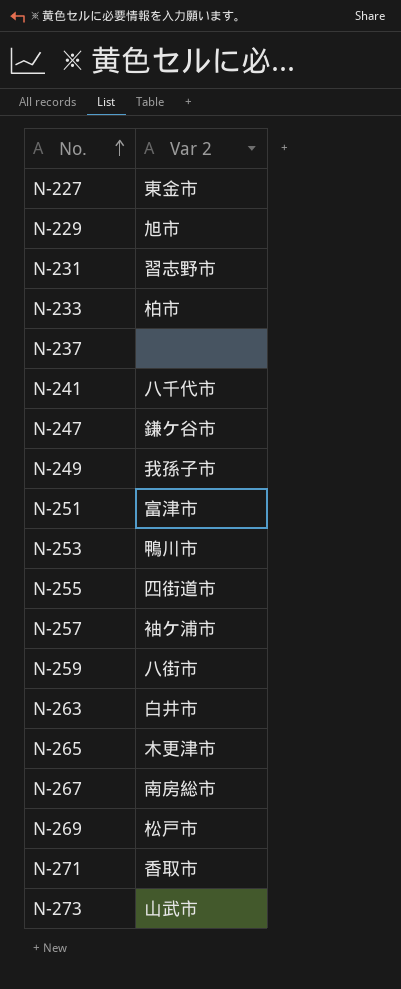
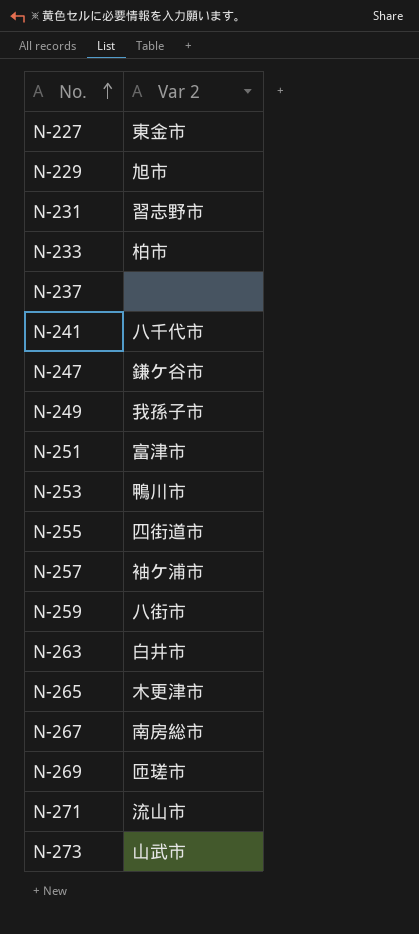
N-269 | Var 2: 松戸市 -> 匝瑳市
N-271 | Var 2: 香取市 -> 流山市

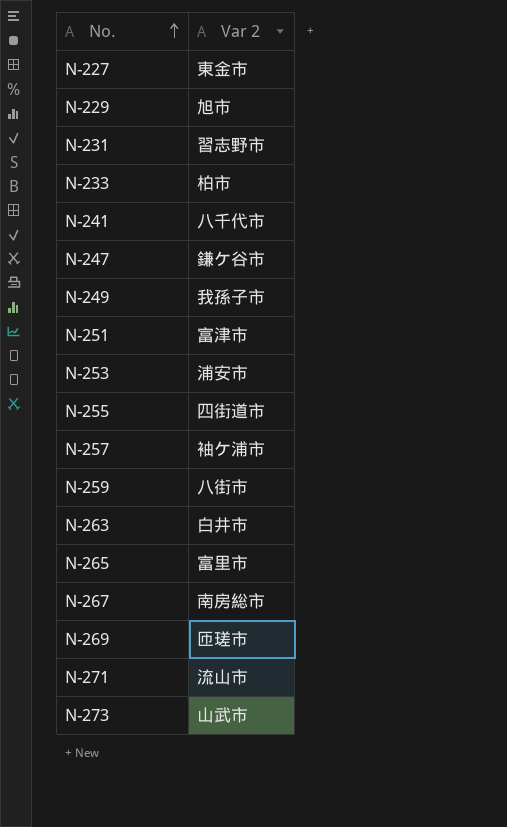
row N-237: none -> none
N-253 | Var 2: 鴨川市 -> 浦安市
N-265 | Var 2: 木更津市 -> 富里市

